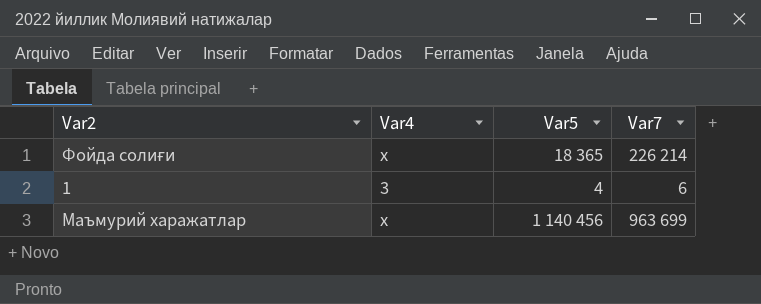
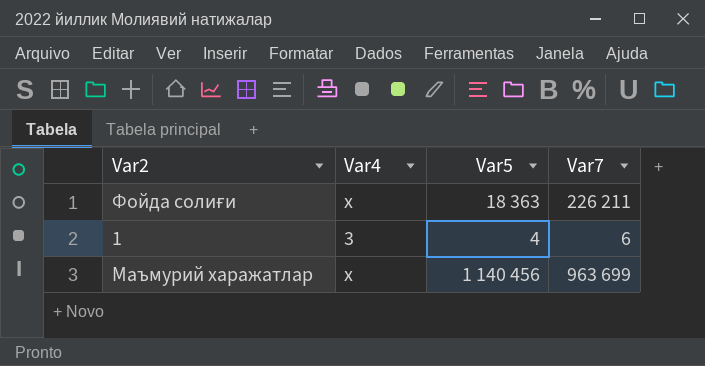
Фойда солиғи | Var5: 18 365 -> 18 363
Фойда солиғи | Var7: 226 214 -> 226 211

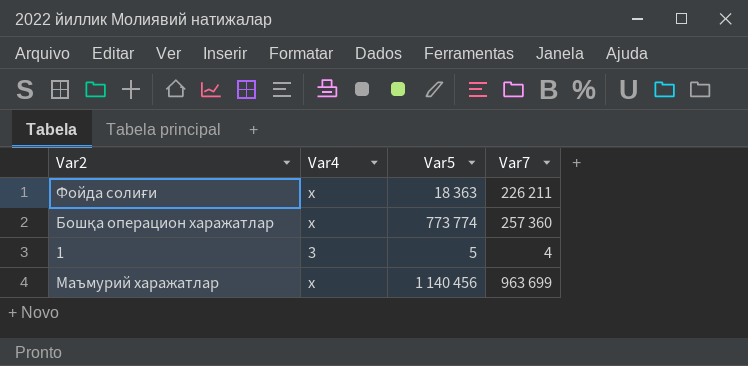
row Бошқа операцион харажатлар: none -> x | 773 774 | 257 360
1 | Var5: 4 -> 5
1 | Var7: 6 -> 4

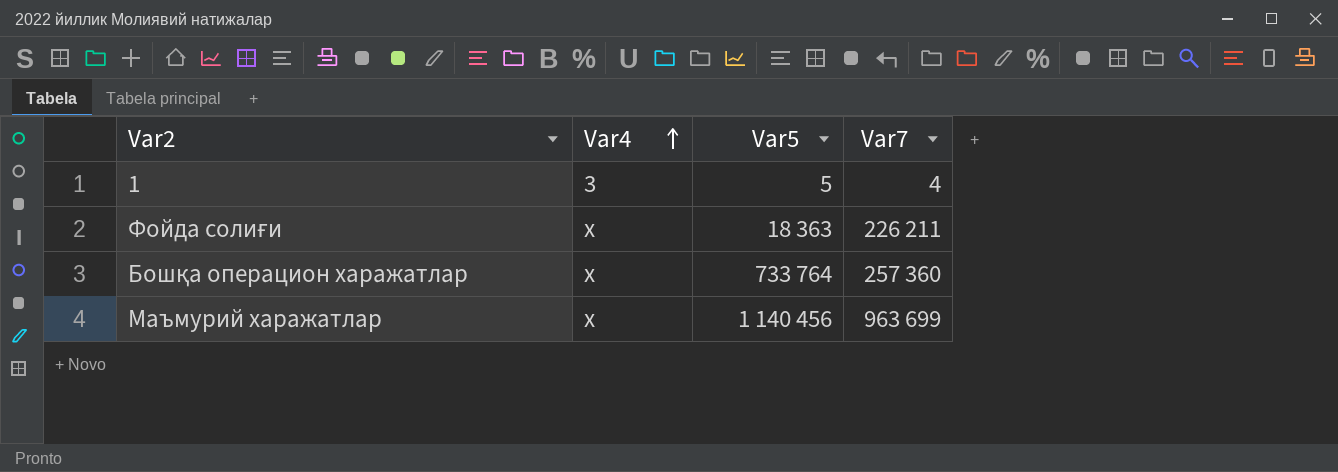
row order: none -> Var4 ascending
Бошқа операцион харажатлар | Var5: 773 774 -> 733 764

